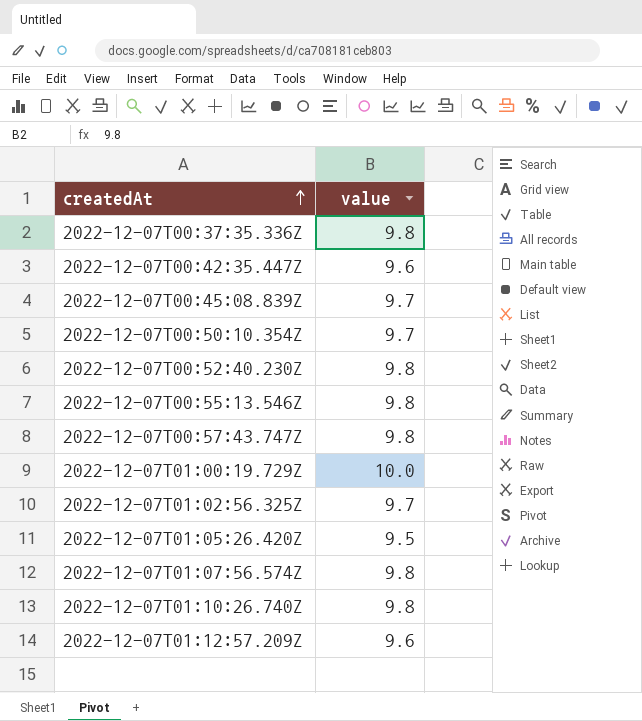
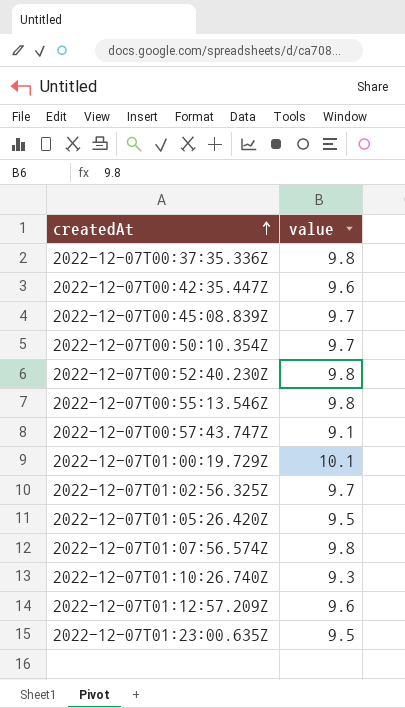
2022-12-07T00:57:43.747Z | value: 9.8 -> 9.1
2022-12-07T01:00:19.729Z | value: 10.0 -> 10.1
2022-12-07T01:10:26.740Z | value: 9.8 -> 9.3
row 2022-12-07T01:23:00.635Z: none -> 9.5

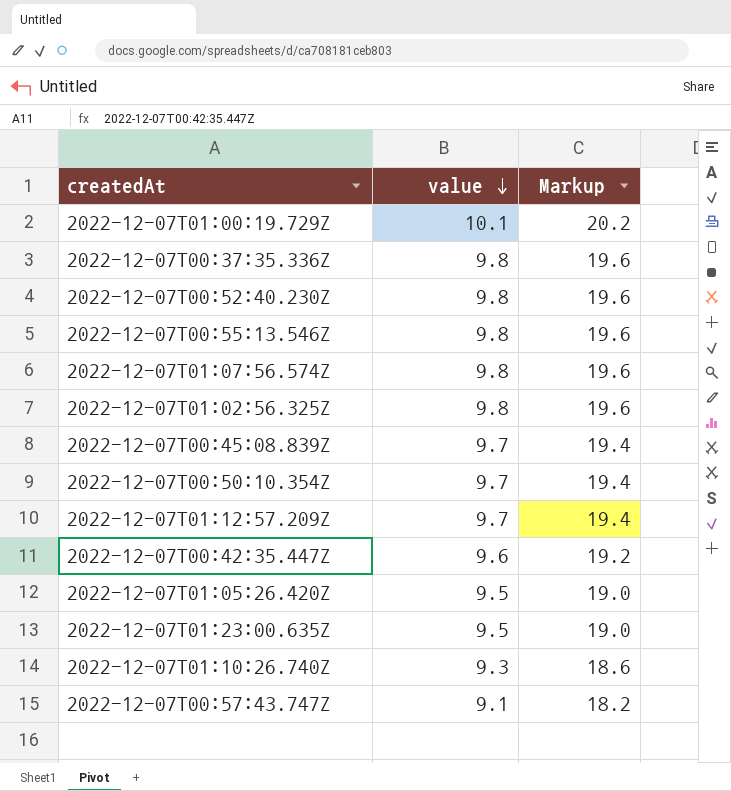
row order: createdAt ascending -> value descending
column Markup | formula: none -> [value] * 2
2022-12-07T01:02:56.325Z | value: 9.7 -> 9.8
2022-12-07T01:12:57.209Z | value: 9.6 -> 9.7

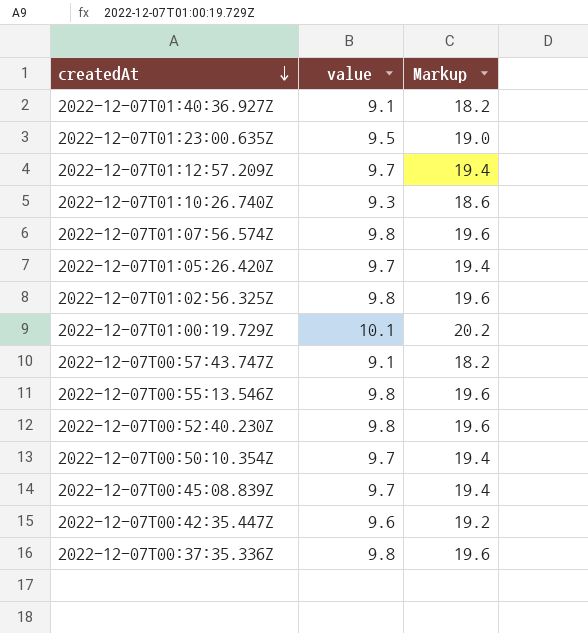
row order: value descending -> createdAt descending
row 2022-12-07T01:40:36.927Z: none -> 9.1 | 18.2
2022-12-07T01:05:26.420Z | value: 9.5 -> 9.7
2022-12-07T01:05:26.420Z | Markup: 19.0 -> 19.4

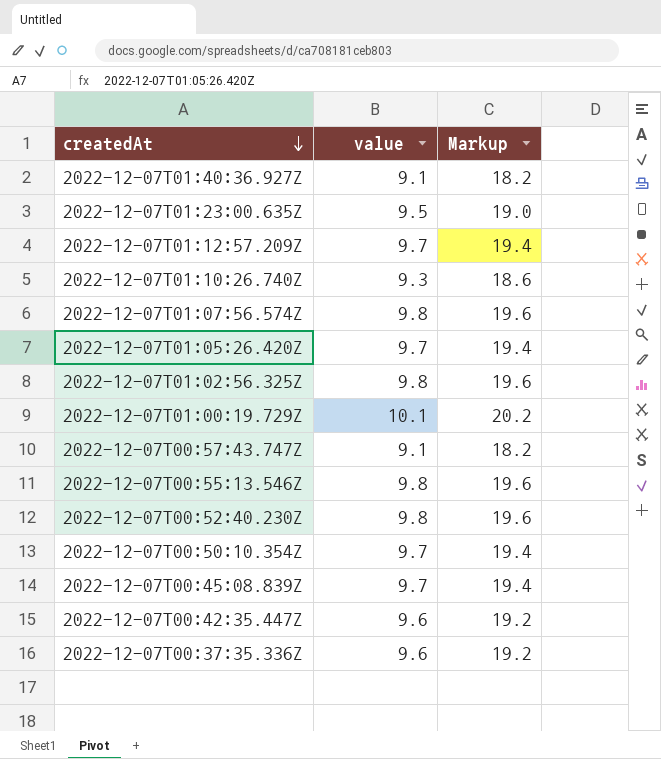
2022-12-07T00:37:35.336Z | value: 9.8 -> 9.6
2022-12-07T00:37:35.336Z | Markup: 19.6 -> 19.2

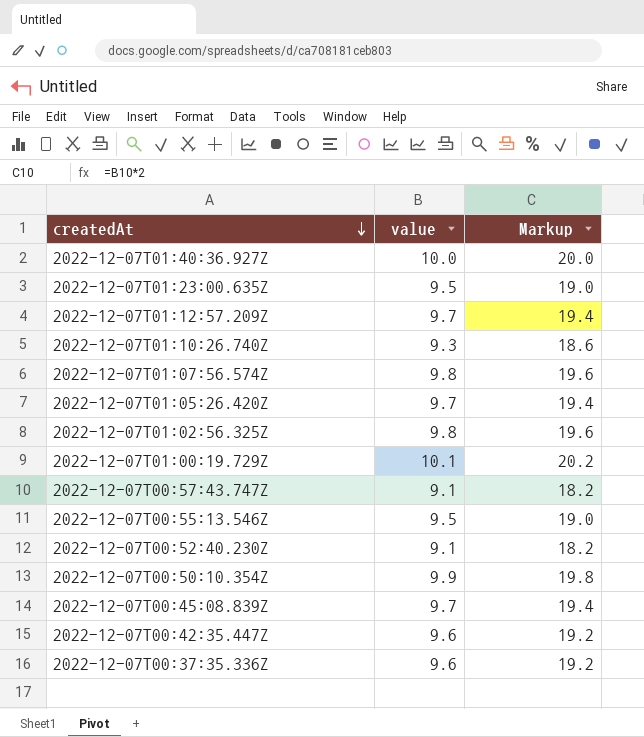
2022-12-07T01:40:36.927Z | value: 9.1 -> 10.0
2022-12-07T01:40:36.927Z | Markup: 18.2 -> 20.0
2022-12-07T00:55:13.546Z | value: 9.8 -> 9.5
2022-12-07T00:55:13.546Z | Markup: 19.6 -> 19.0
2022-12-07T00:52:40.230Z | value: 9.8 -> 9.1
2022-12-07T00:52:40.230Z | Markup: 19.6 -> 18.2
2022-12-07T00:50:10.354Z | value: 9.7 -> 9.9
2022-12-07T00:50:10.354Z | Markup: 19.4 -> 19.8

